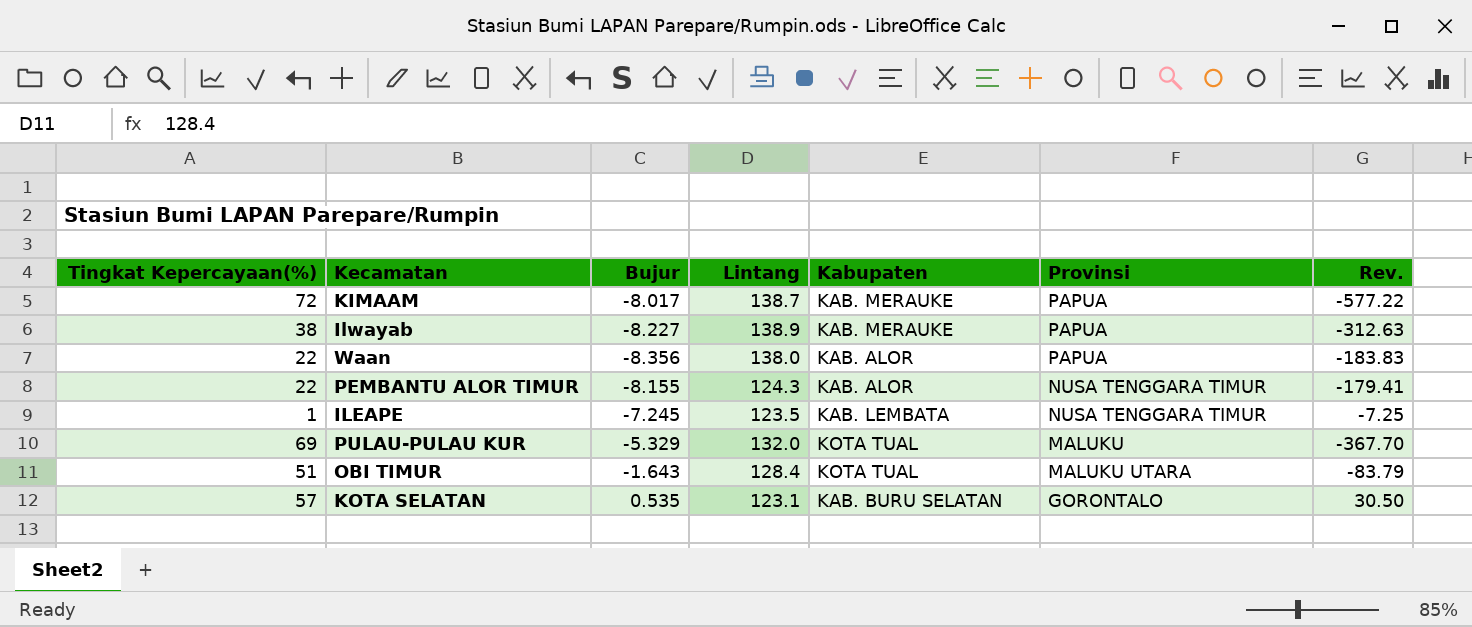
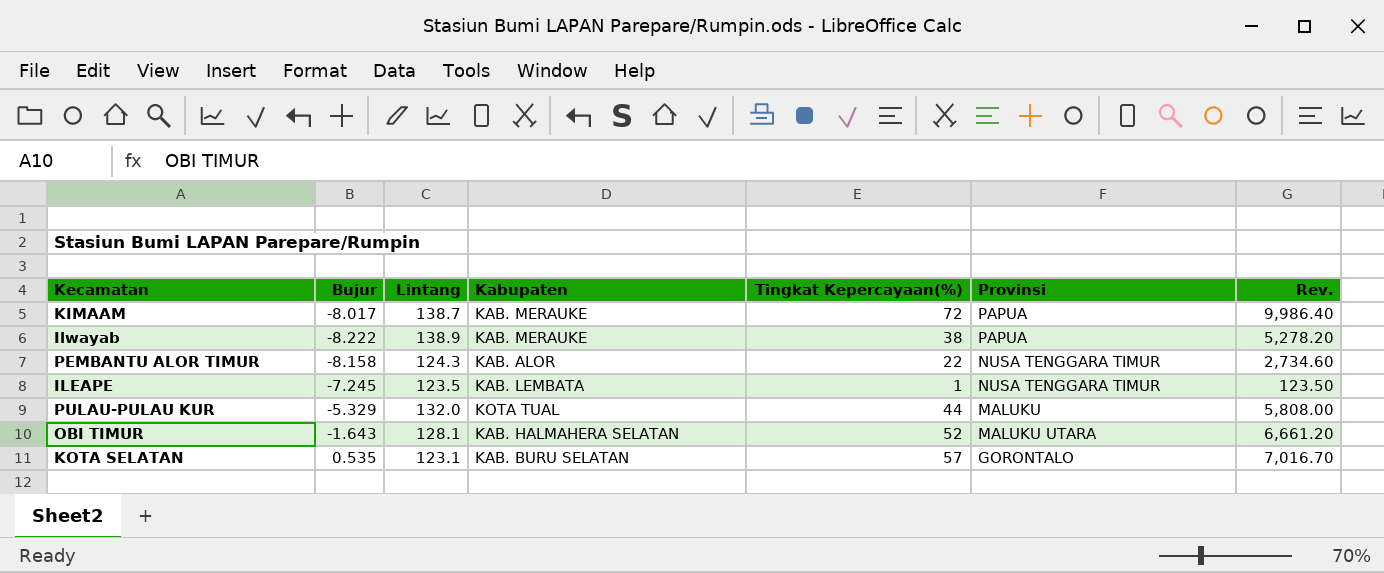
column Tingkat Kepercayaan(%) | position: 1 -> 5
column Rev. | formula: [Tingkat Kepercayaan(%)] * [Bujur] -> [Lintang] * [Tingkat Kepercayaan(%)]
row Waan: 22 | -8.356 | 138.0 | KAB. ALOR | PAPUA | -183.83 -> none
Ilwayab | Bujur: -8.227 -> -8.222
PEMBANTU ALOR TIMUR | Bujur: -8.155 -> -8.158
PULAU-PULAU KUR | Tingkat Kepercayaan(%): 69 -> 44
OBI TIMUR | Lintang: 128.4 -> 128.1
OBI TIMUR | Kabupaten: KOTA TUAL -> KAB. HALMAHERA SELATAN
OBI TIMUR | Tingkat Kepercayaan(%): 51 -> 52

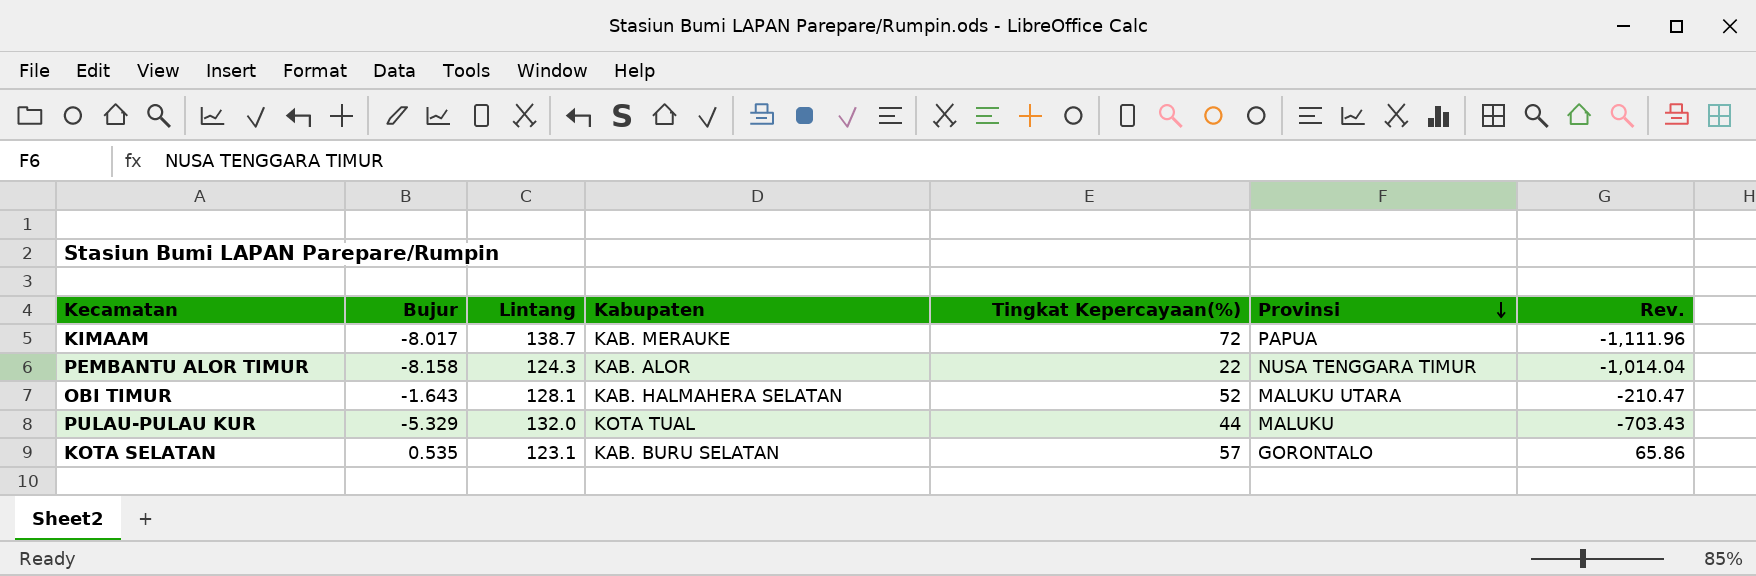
row order: none -> Provinsi descending
column Rev. | formula: [Lintang] * [Tingkat Kepercayaan(%)] -> [Bujur] * [Lintang]
row Ilwayab: -8.222 | 138.9 | KAB. MERAUKE | 38 | PAPUA | 5,278.20 -> none
row ILEAPE: -7.245 | 123.5 | KAB. LEMBATA | 1 | NUSA TENGGARA TIMUR | 123.50 -> none

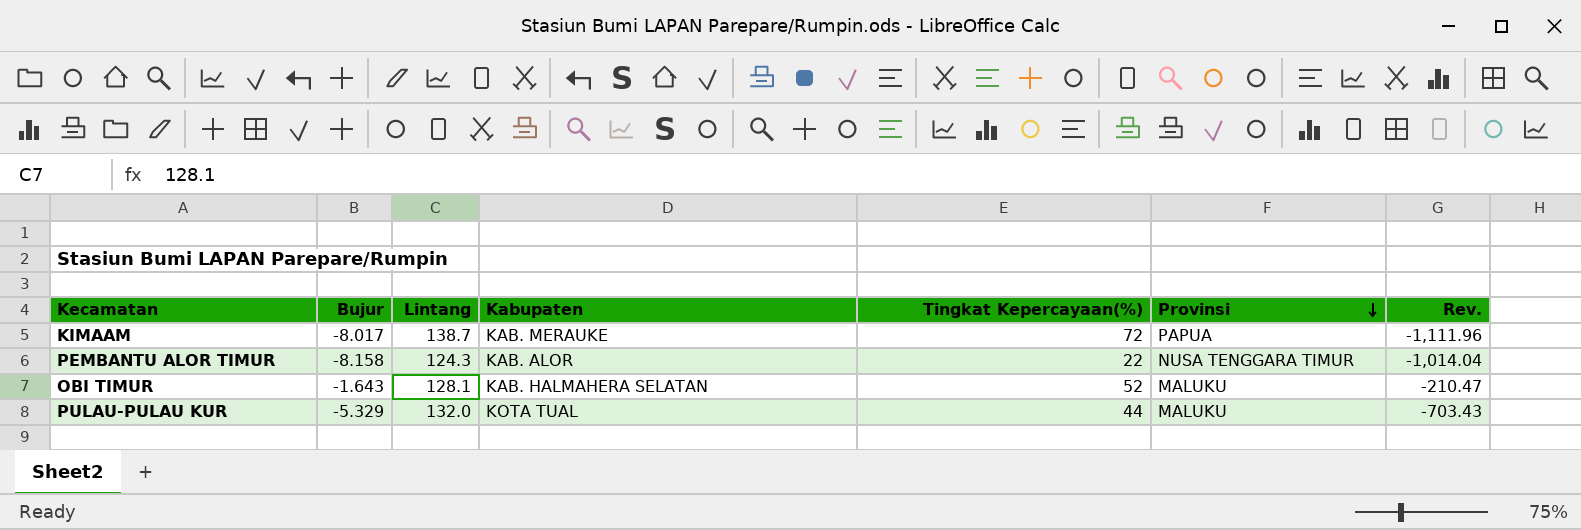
row KOTA SELATAN: 0.535 | 123.1 | KAB. BURU SELATAN | 57 | GORONTALO | 65.86 -> none
OBI TIMUR | Provinsi: MALUKU UTARA -> MALUKU

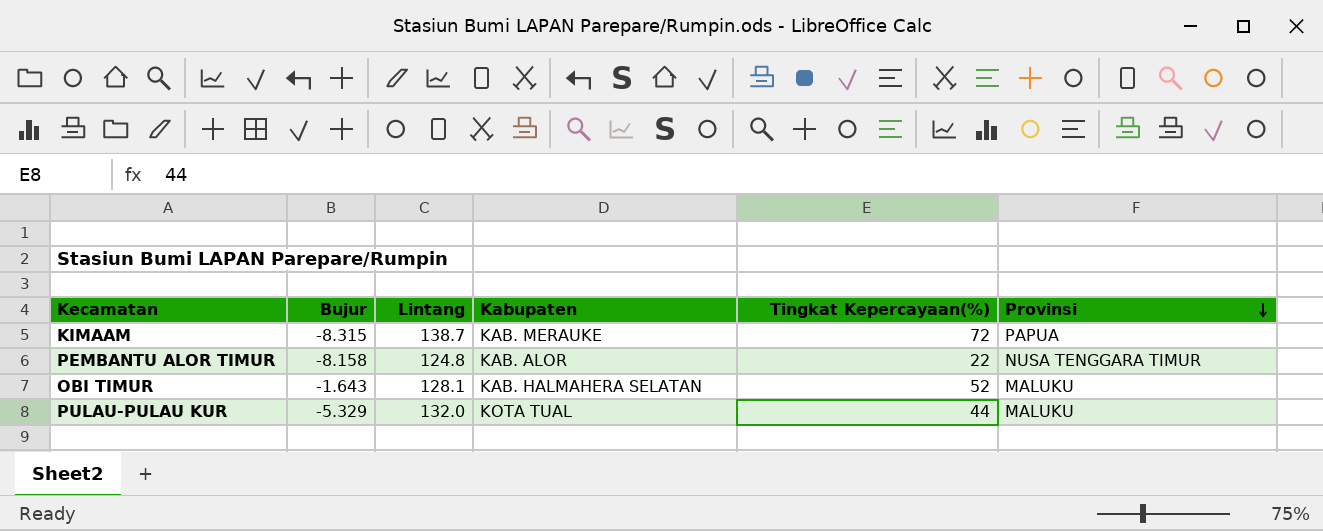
column Rev. | formula: [Bujur] * [Lintang] -> none
KIMAAM | Bujur: -8.017 -> -8.315
PEMBANTU ALOR TIMUR | Lintang: 124.3 -> 124.8

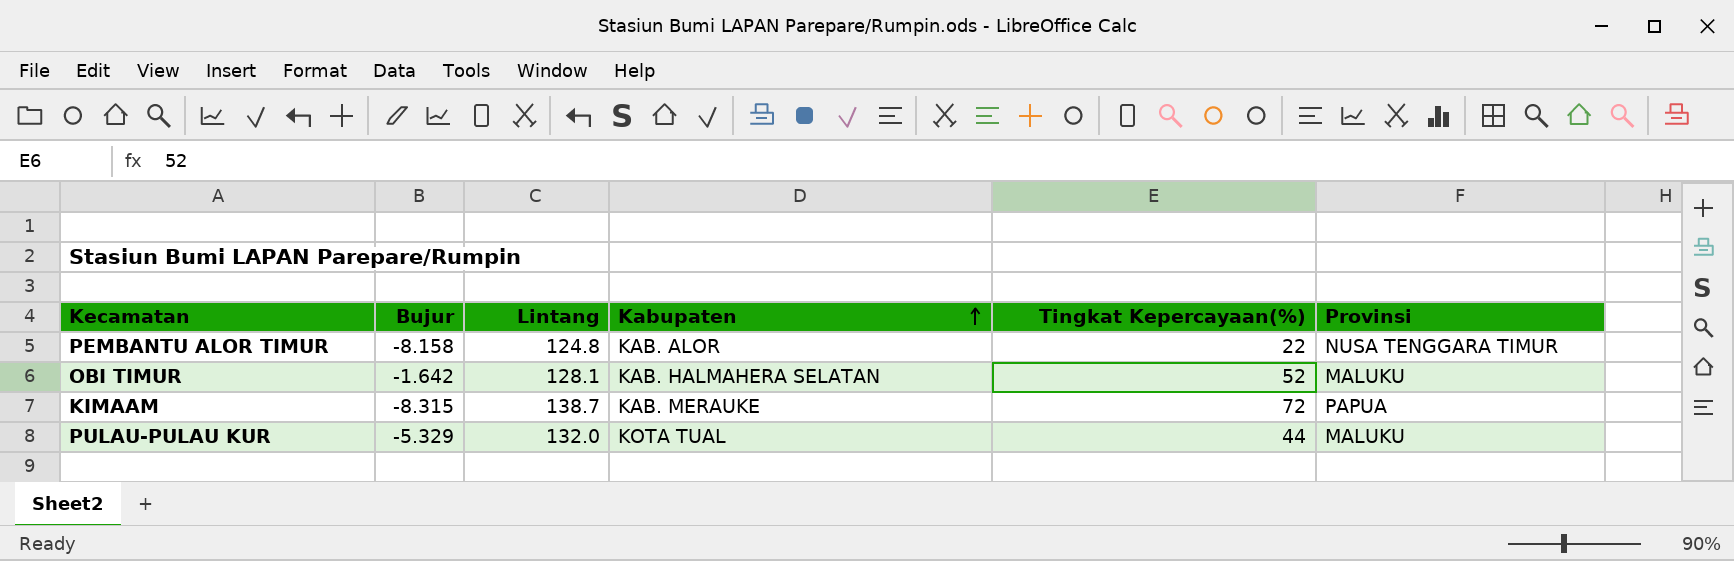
row order: Provinsi descending -> Kabupaten ascending
OBI TIMUR | Bujur: -1.643 -> -1.642

